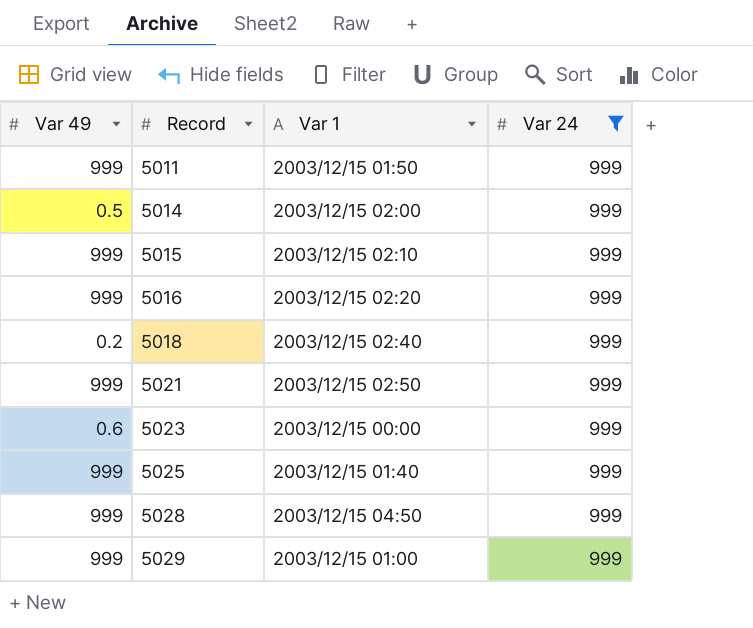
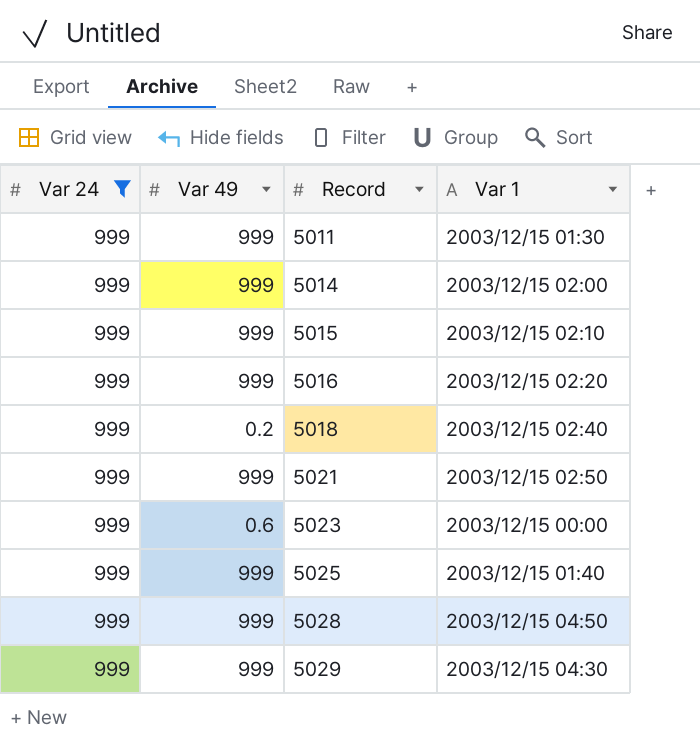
column Var 24 | position: 4 -> 1
5011 | Var 1: 2003/12/15 01:50 -> 2003/12/15 01:30
5014 | Var 49: 0.5 -> 999
5029 | Var 1: 2003/12/15 01:00 -> 2003/12/15 04:30

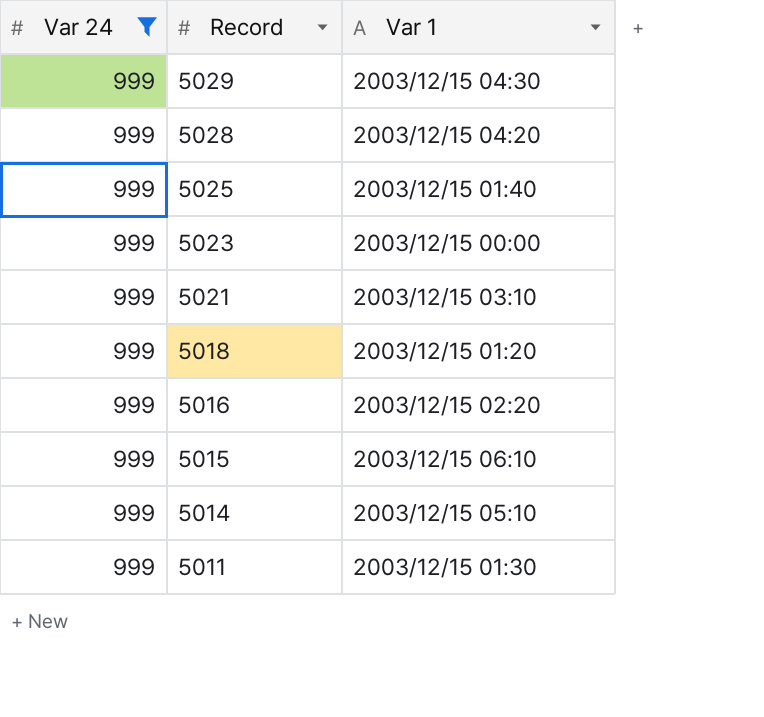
row order: Record ascending -> Record descending
column Var 49 | position: 2 -> none
5028 | Var 1: 2003/12/15 04:50 -> 2003/12/15 04:20
5021 | Var 1: 2003/12/15 02:50 -> 2003/12/15 03:10
5018 | Var 1: 2003/12/15 02:40 -> 2003/12/15 01:20
5015 | Var 1: 2003/12/15 02:10 -> 2003/12/15 06:10
5014 | Var 1: 2003/12/15 02:00 -> 2003/12/15 05:10

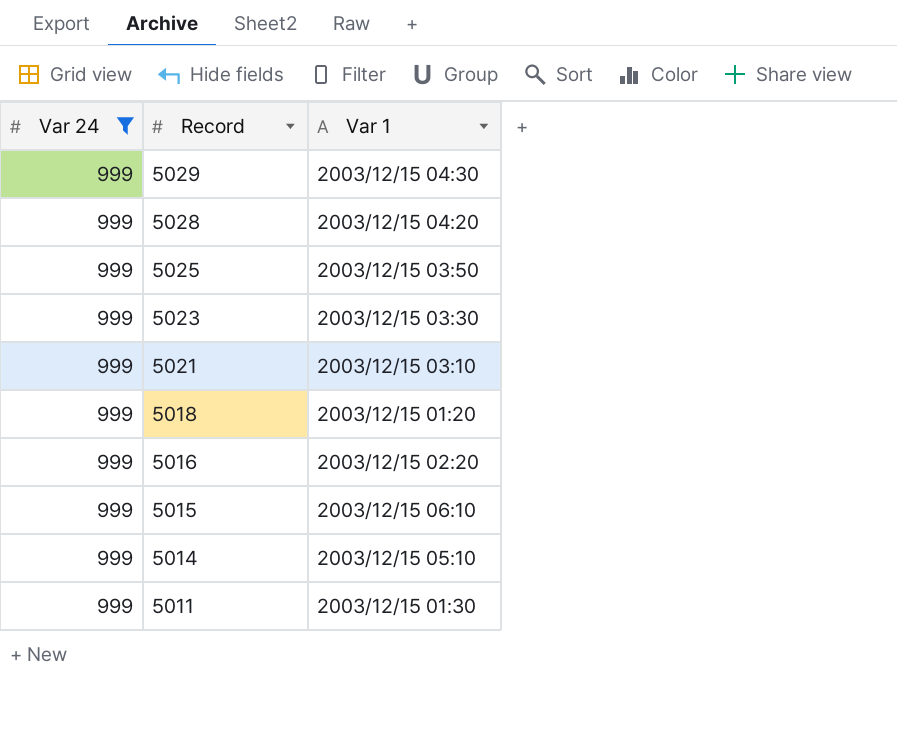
5025 | Var 1: 2003/12/15 01:40 -> 2003/12/15 03:50
5023 | Var 1: 2003/12/15 00:00 -> 2003/12/15 03:30

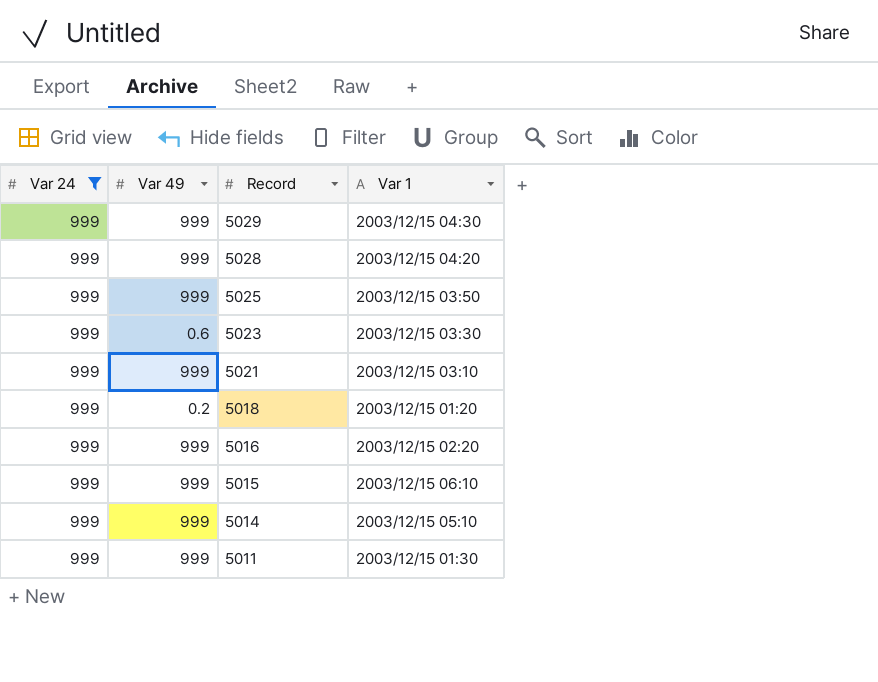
column Var 49 | position: none -> 2

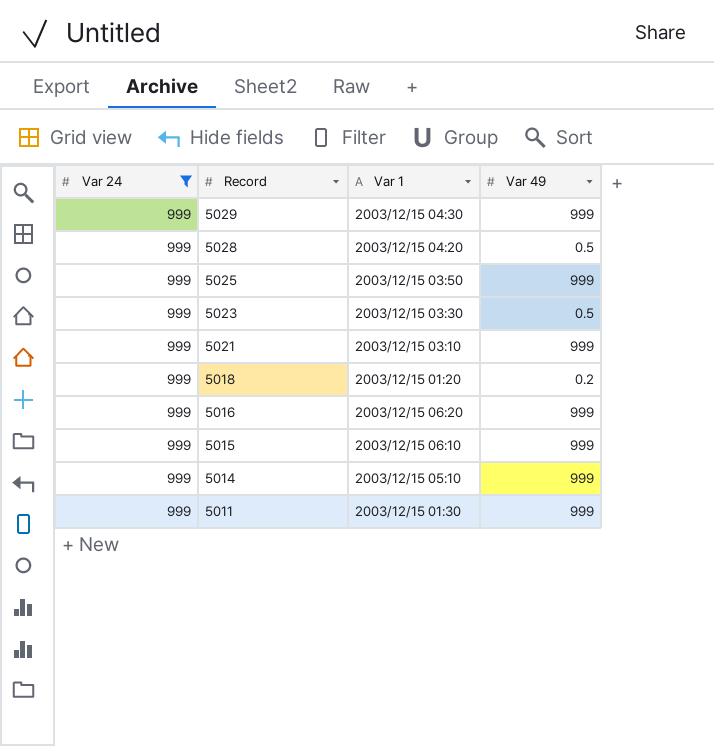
column Var 49 | position: 2 -> 4
5028 | Var 49: 999 -> 0.5
5023 | Var 49: 0.6 -> 0.5
5016 | Var 1: 2003/12/15 02:20 -> 2003/12/15 06:20

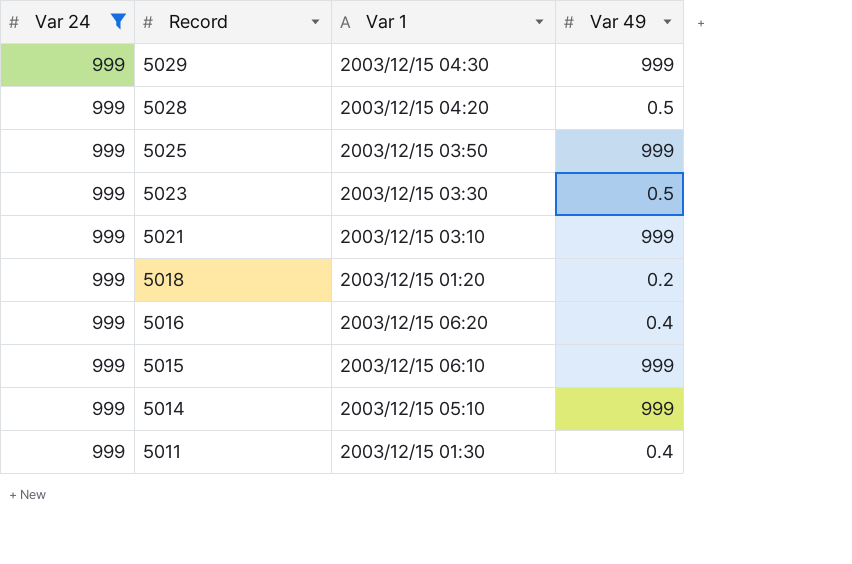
5016 | Var 49: 999 -> 0.4
5011 | Var 49: 999 -> 0.4

